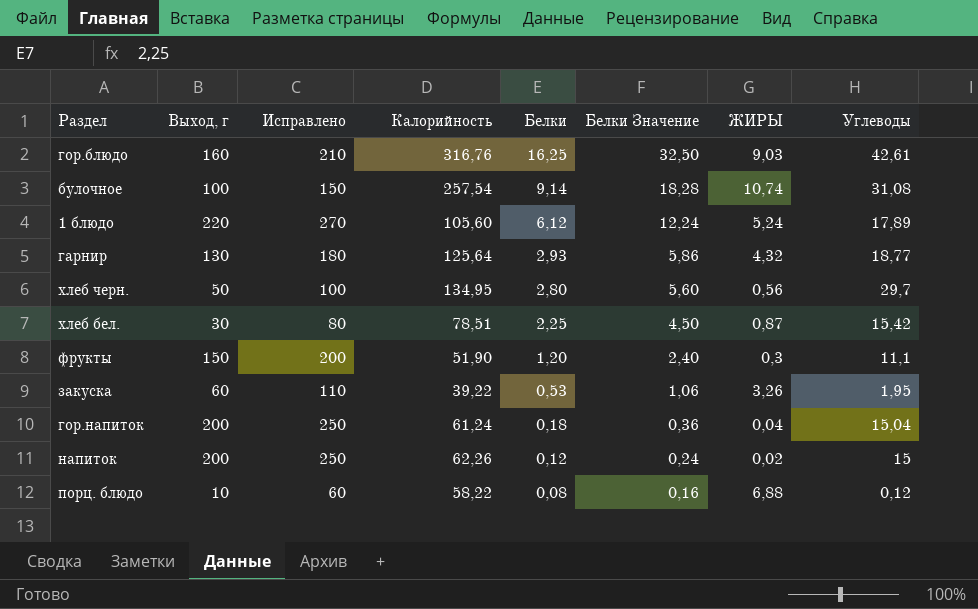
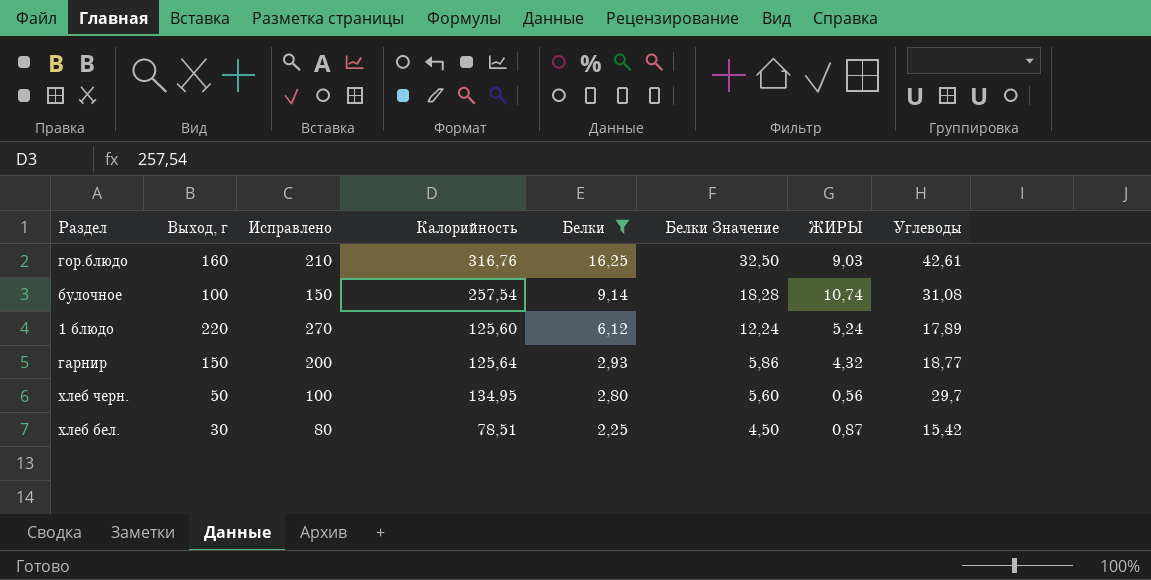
filter: none -> Белки >= 2,25
1 блюдо | Калорийность: 105,60 -> 125,60
гарнир | Выход, г: 130 -> 150
гарнир | Исправлено: 180 -> 200

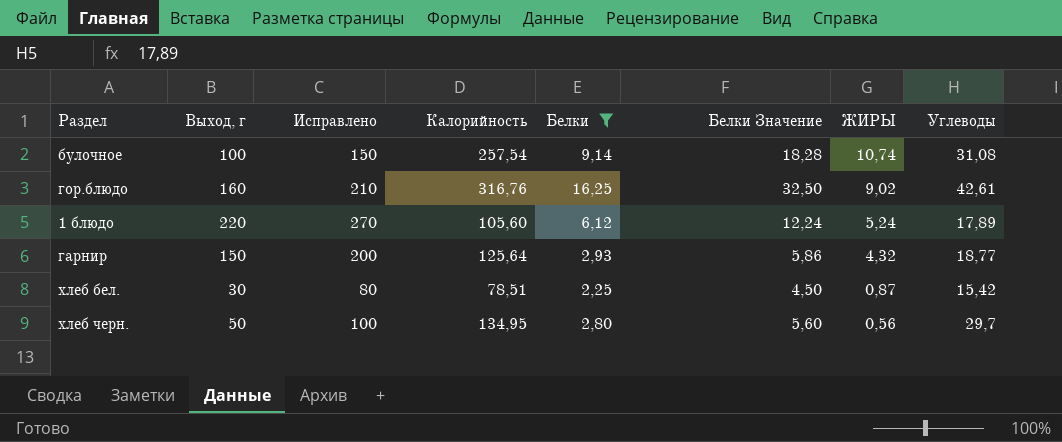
row order: Белки descending -> ЖИРЫ descending
гор.блюдо | ЖИРЫ: 9,03 -> 9,02
1 блюдо | Калорийность: 125,60 -> 105,60

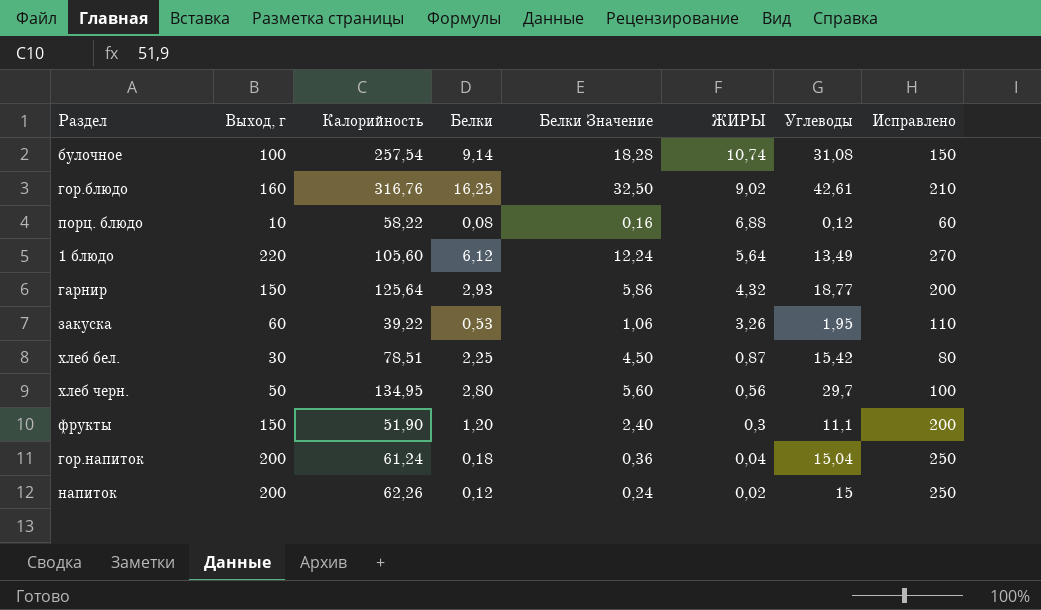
filter: Белки >= 2,25 -> none
column Исправлено | position: 3 -> 8
1 блюдо | ЖИРЫ: 5,24 -> 5,64
1 блюдо | Углеводы: 17,89 -> 13,49

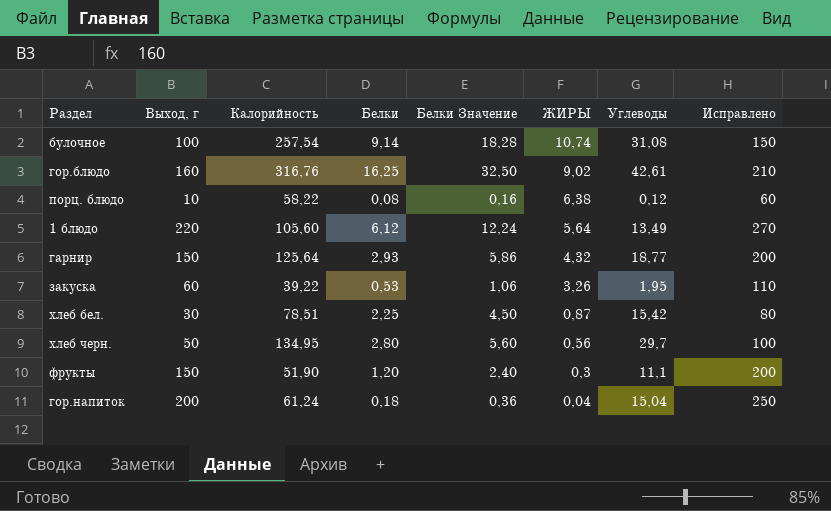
row напиток: 200 | 62,26 | 0,12 | 0,24 | 0,02 | 15 | 250 -> none
порц. блюдо | ЖИРЫ: 6,88 -> 6,38

